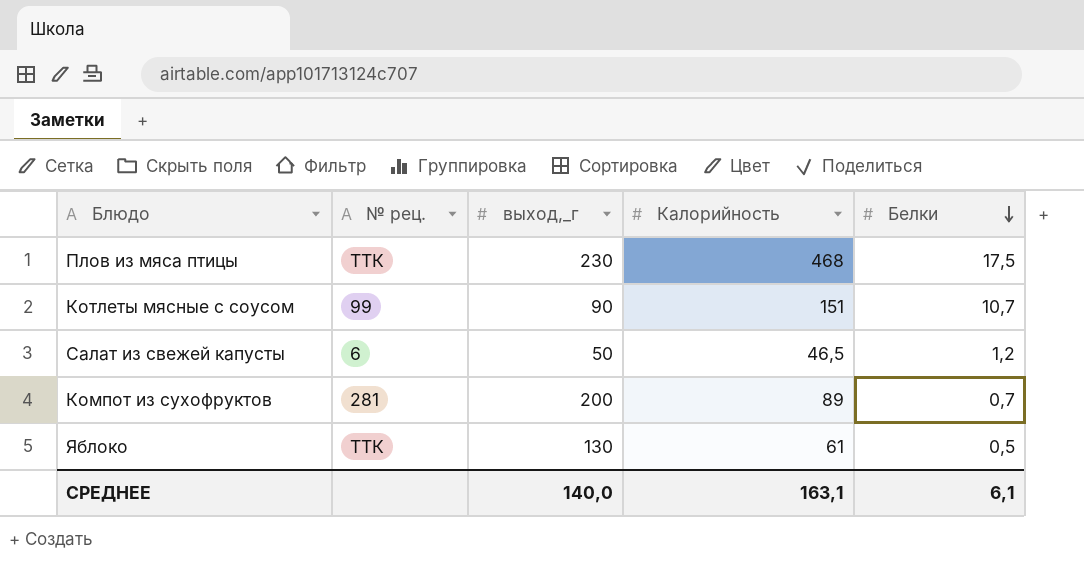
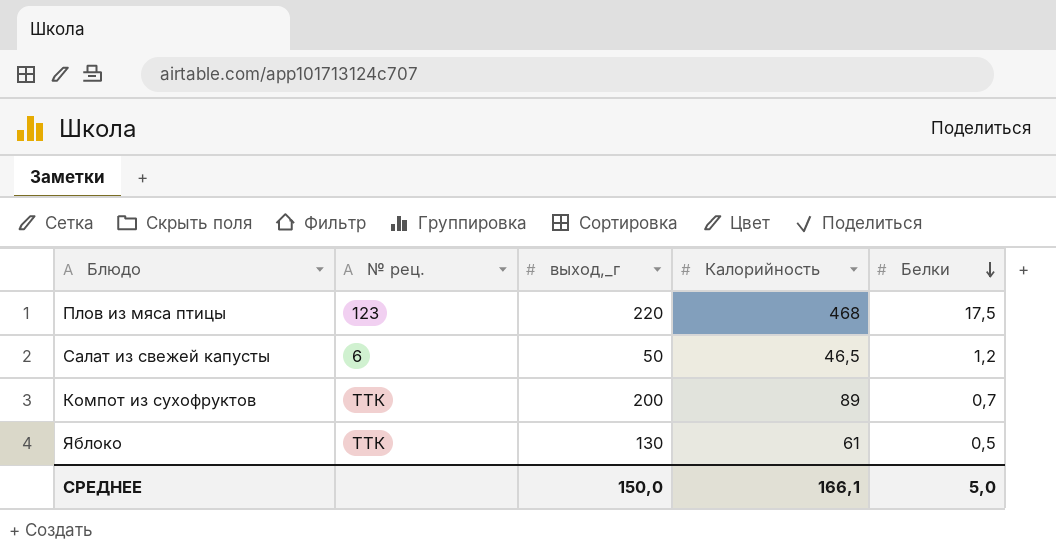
row Котлеты мясные с соусом: 99 | 90 | 151 | 10,7 -> none
Плов из мяса птицы | № рец.: ТТК -> 123
Плов из мяса птицы | выход,_г: 230 -> 220
Компот из сухофруктов | № рец.: 281 -> ТТК
СРЕДНЕЕ | выход,_г: 140,0 -> 150,0
СРЕДНЕЕ | Калорийность: 163,1 -> 166,1
СРЕДНЕЕ | Белки: 6,1 -> 5,0

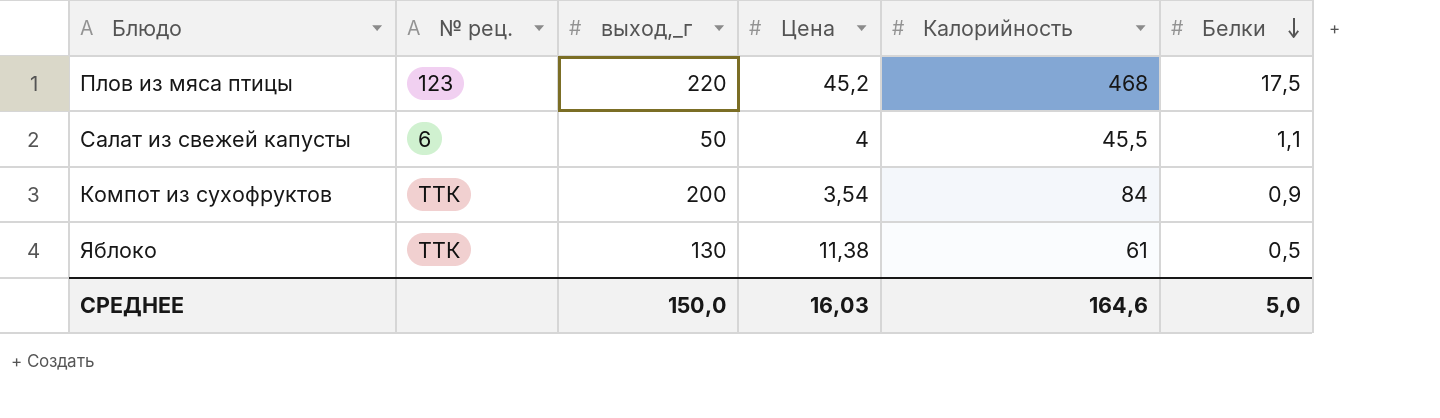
column Цена | position: none -> 4
Салат из свежей капусты | Калорийность: 46,5 -> 45,5
Салат из свежей капусты | Белки: 1,2 -> 1,1
Компот из сухофруктов | Калорийность: 89 -> 84
Компот из сухофруктов | Белки: 0,7 -> 0,9
СРЕДНЕЕ | Калорийность: 166,1 -> 164,6

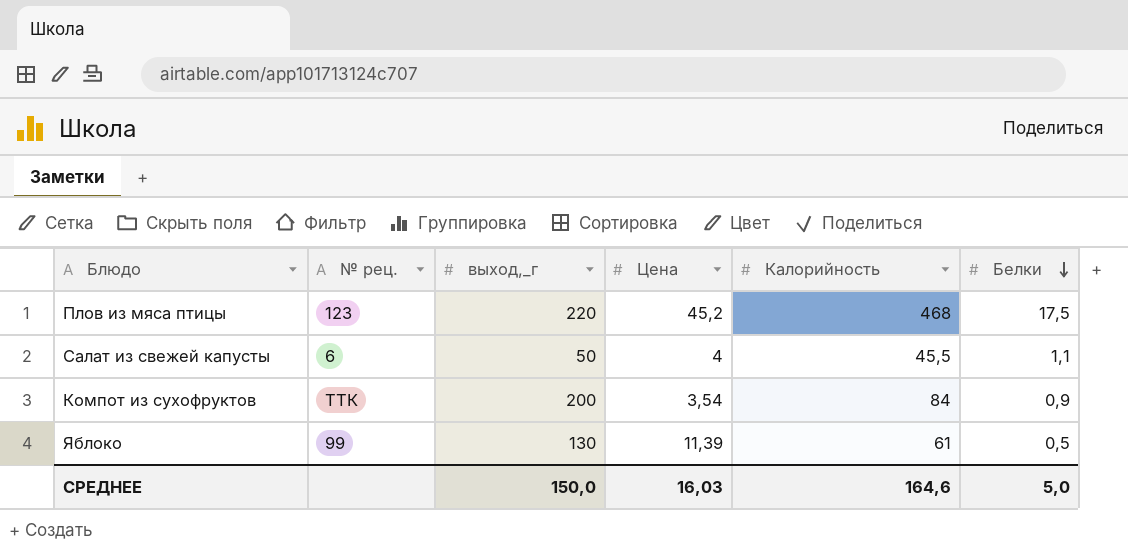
Яблоко | № рец.: ТТК -> 99
Яблоко | Цена: 11,38 -> 11,39

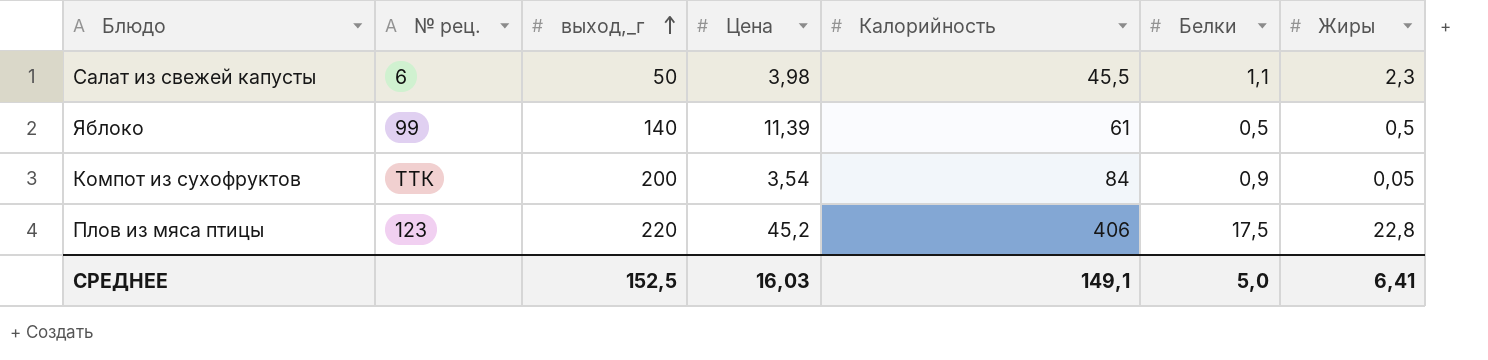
row order: Белки descending -> выход,_г ascending
column Жиры | position: none -> 7
Салат из свежей капусты | Цена: 4 -> 3,98
Яблоко | выход,_г: 130 -> 140
Плов из мяса птицы | Калорийность: 468 -> 406
СРЕДНЕЕ | выход,_г: 150,0 -> 152,5
СРЕДНЕЕ | Калорийность: 164,6 -> 149,1

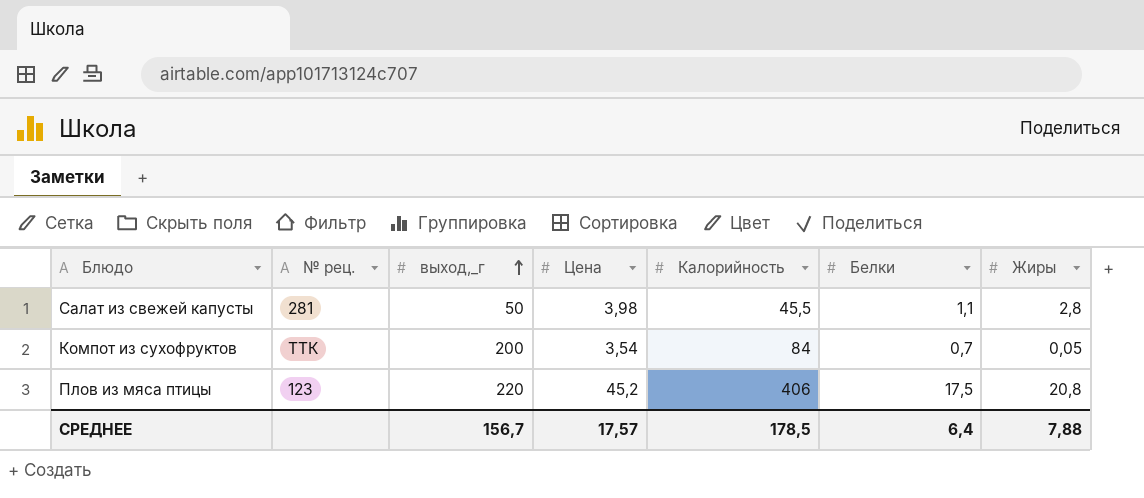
row Яблоко: 99 | 140 | 11,39 | 61 | 0,5 | 0,5 -> none
Салат из свежей капусты | № рец.: 6 -> 281
Салат из свежей капусты | Жиры: 2,3 -> 2,8
Компот из сухофруктов | Белки: 0,9 -> 0,7
Плов из мяса птицы | Жиры: 22,8 -> 20,8
СРЕДНЕЕ | выход,_г: 152,5 -> 156,7
СРЕДНЕЕ | Цена: 16,03 -> 17,57
СРЕДНЕЕ | Калорийность: 149,1 -> 178,5
СРЕДНЕЕ | Белки: 5,0 -> 6,4
СРЕДНЕЕ | Жиры: 6,41 -> 7,88

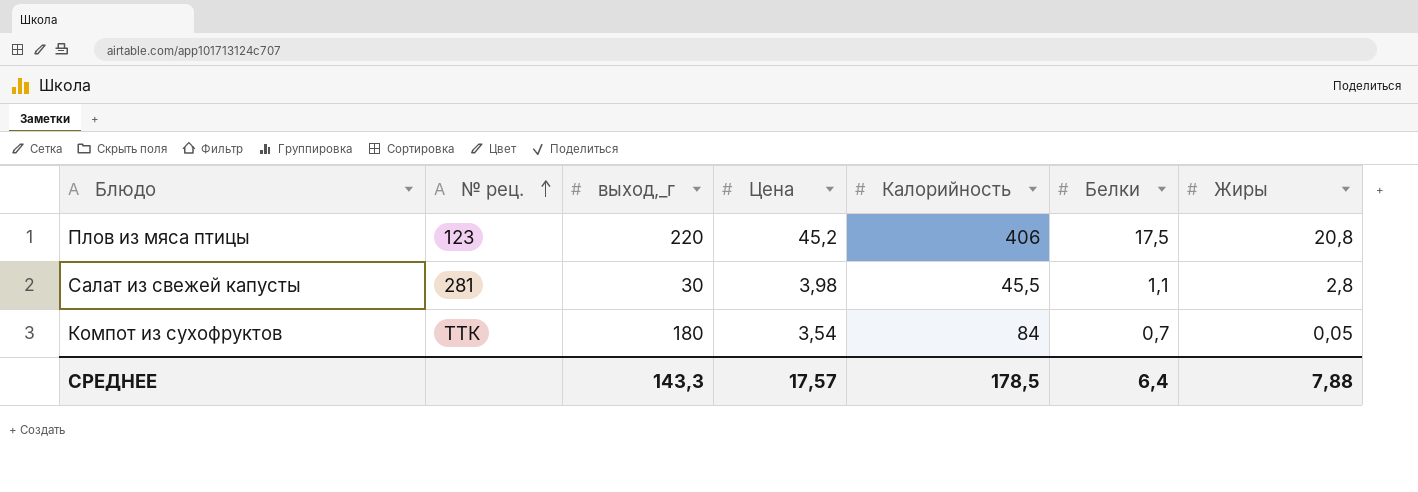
row order: выход,_г ascending -> № рец. ascending
Салат из свежей капусты | выход,_г: 50 -> 30
Компот из сухофруктов | выход,_г: 200 -> 180
СРЕДНЕЕ | выход,_г: 156,7 -> 143,3

